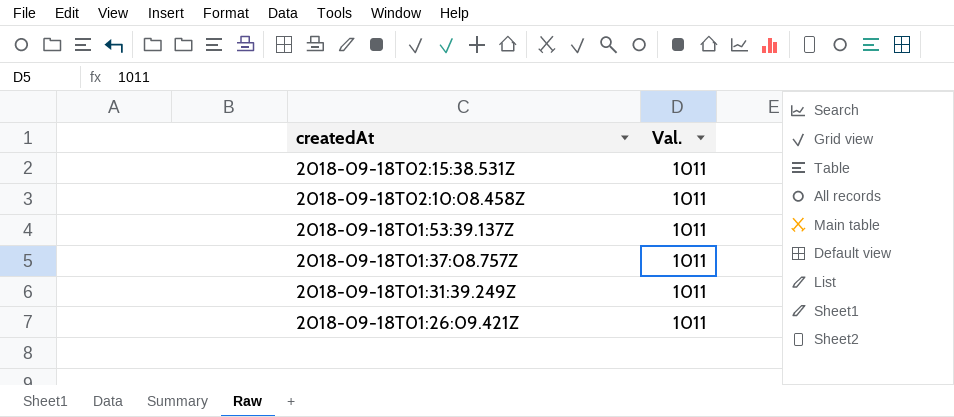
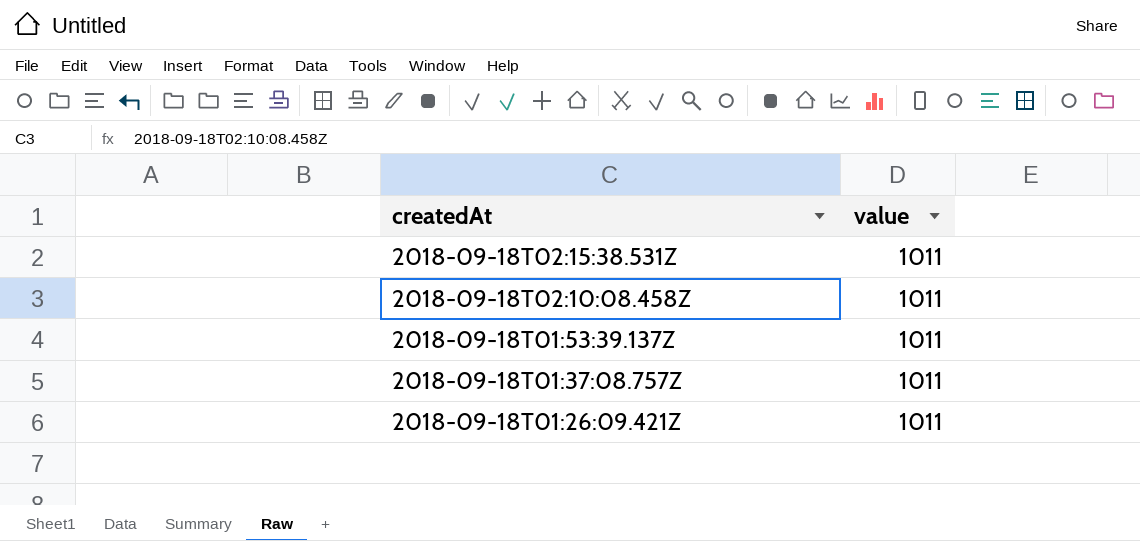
column name: Val. -> value
row 2018-09-18T01:31:39.249Z: 1011 -> none

